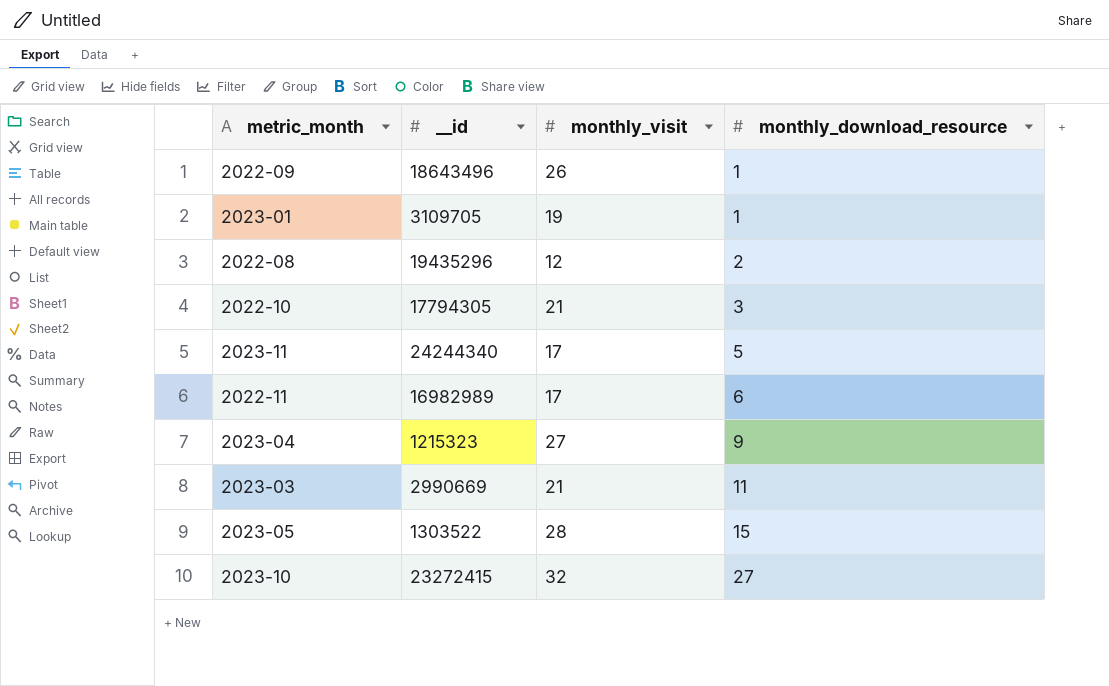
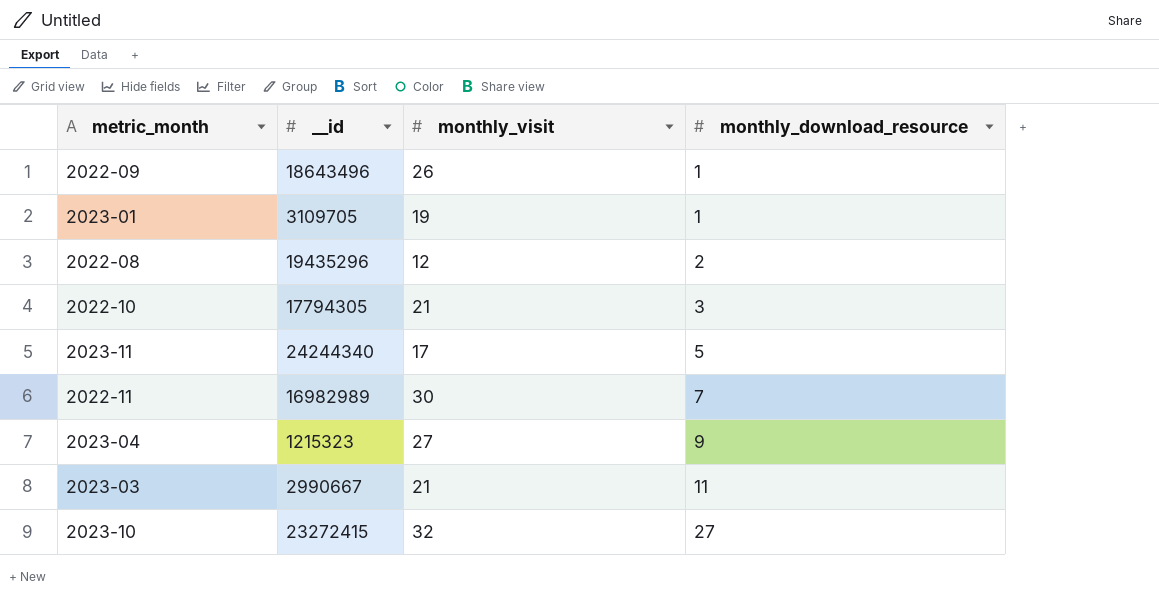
row 2023-05: 1303522 | 28 | 15 -> none
2022-11 | monthly_visit: 17 -> 30
2022-11 | monthly_download_resource: 6 -> 7
2023-03 | __id: 2990669 -> 2990667

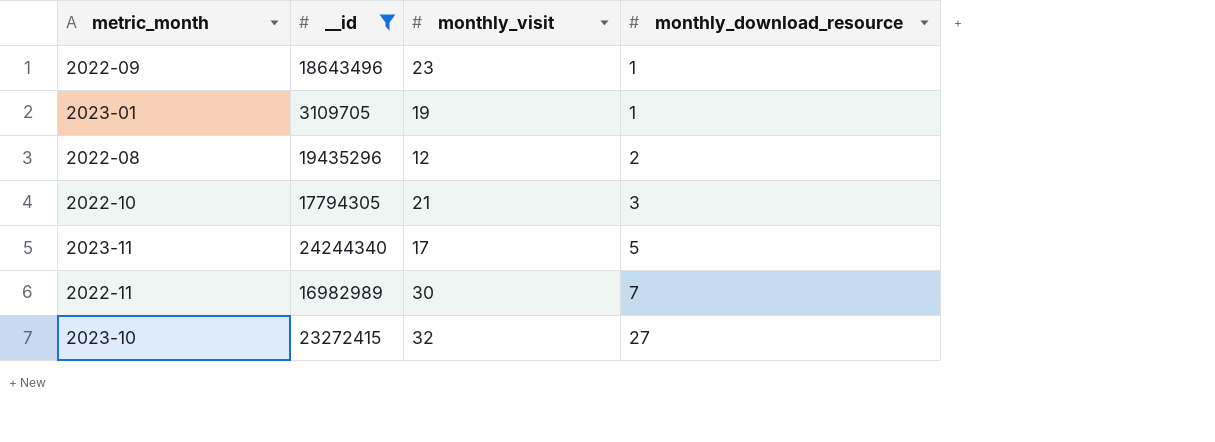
filter: none -> __id >= 3109705
2022-09 | monthly_visit: 26 -> 23

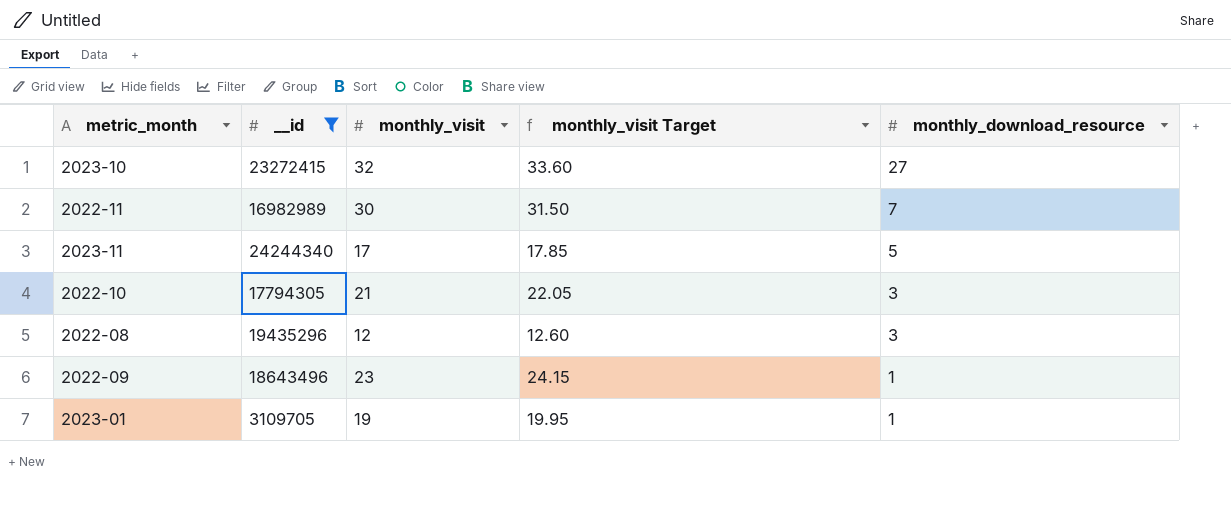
row order: monthly_download_resource ascending -> monthly_download_resource descending
column monthly_visit Target | formula: none -> [monthly_visit] * 1.05
2022-08 | monthly_download_resource: 2 -> 3

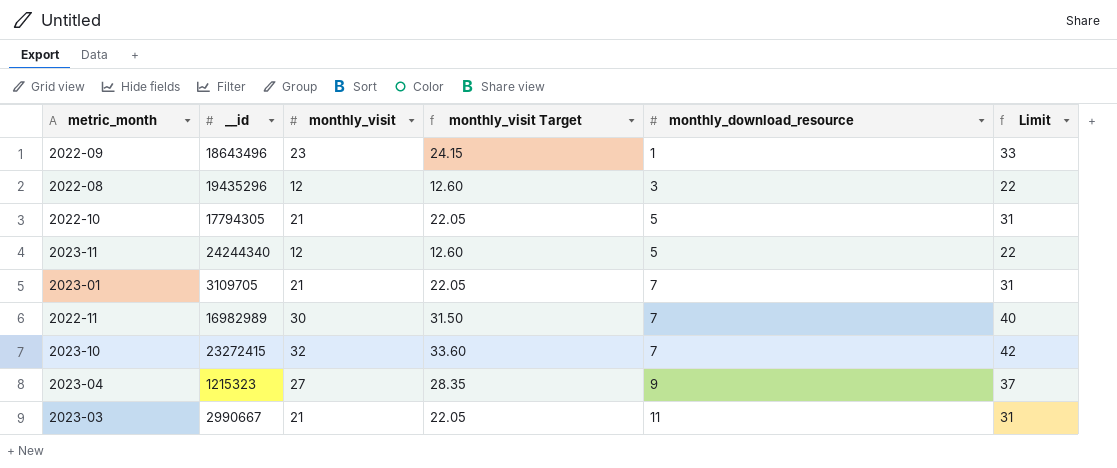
filter: __id >= 3109705 -> none
row order: monthly_download_resource descending -> monthly_download_resource ascending
column Limit | formula: none -> [monthly_visit] + 10
2022-10 | monthly_download_resource: 3 -> 5
2023-11 | monthly_visit: 17 -> 12
2023-11 | monthly_visit Target: 17.85 -> 12.60
2023-01 | monthly_visit: 19 -> 21
2023-01 | monthly_visit Target: 19.95 -> 22.05
2023-01 | monthly_download_resource: 1 -> 7
2023-10 | monthly_download_resource: 27 -> 7

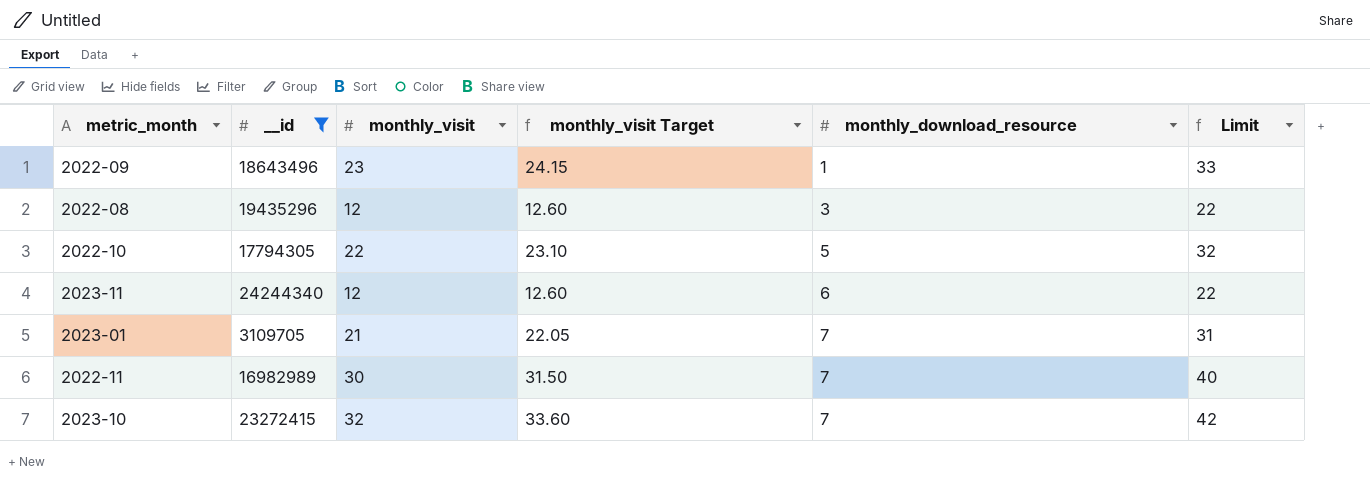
filter: none -> __id >= 3109705
2022-10 | monthly_visit: 21 -> 22
2022-10 | monthly_visit Target: 22.05 -> 23.10
2022-10 | Limit: 31 -> 32
2023-11 | monthly_download_resource: 5 -> 6

